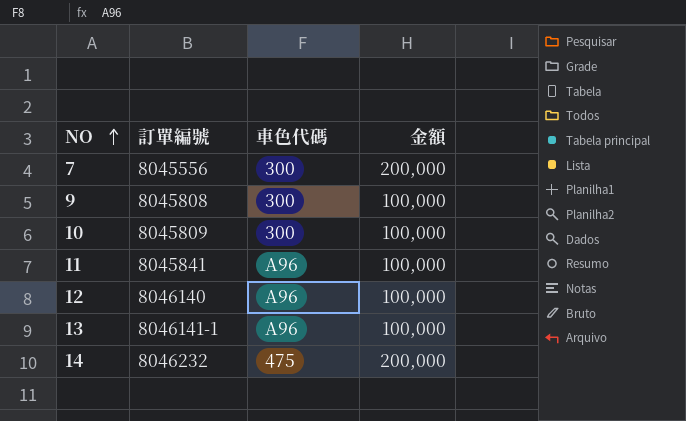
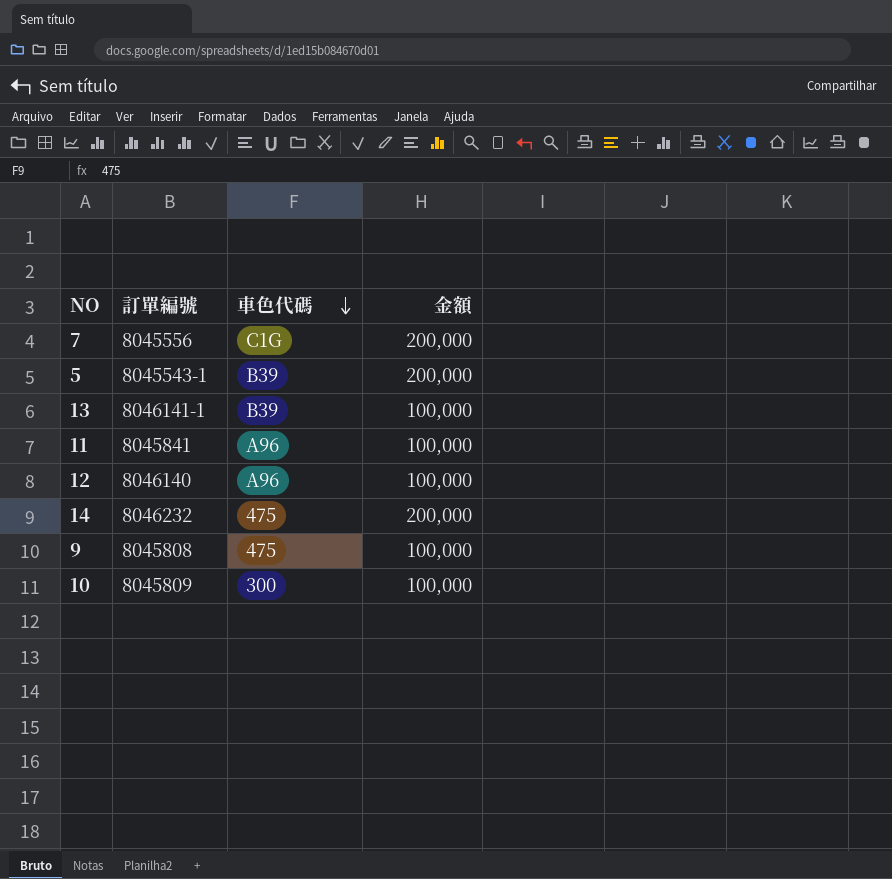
row order: NO ascending -> 車色代碼 descending
7 | 車色代碼: 300 -> C1G
row 5: none -> 8045543-1 | B39 | 200,000
13 | 車色代碼: A96 -> B39
9 | 車色代碼: 300 -> 475

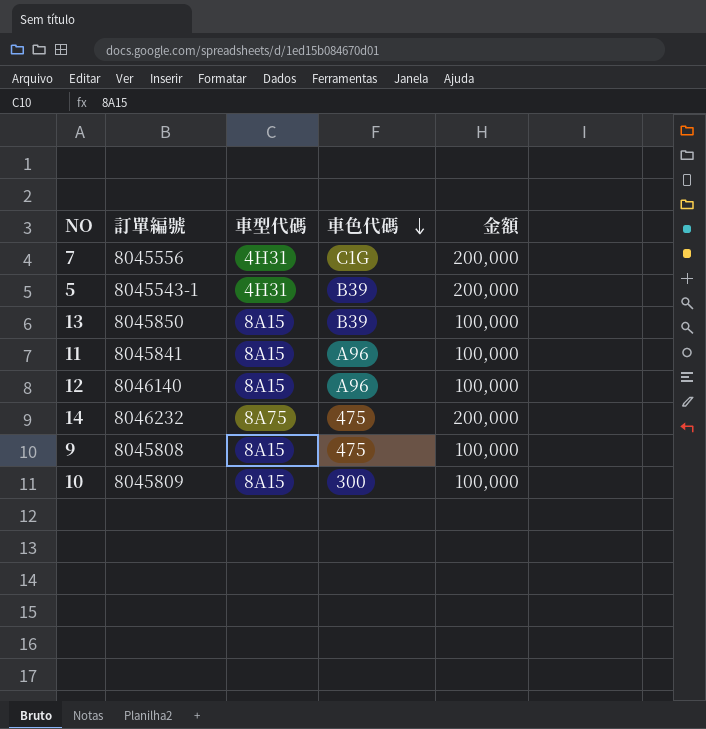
column 車型代碼 | position: none -> 3
13 | 訂單編號: 8046141-1 -> 8045850

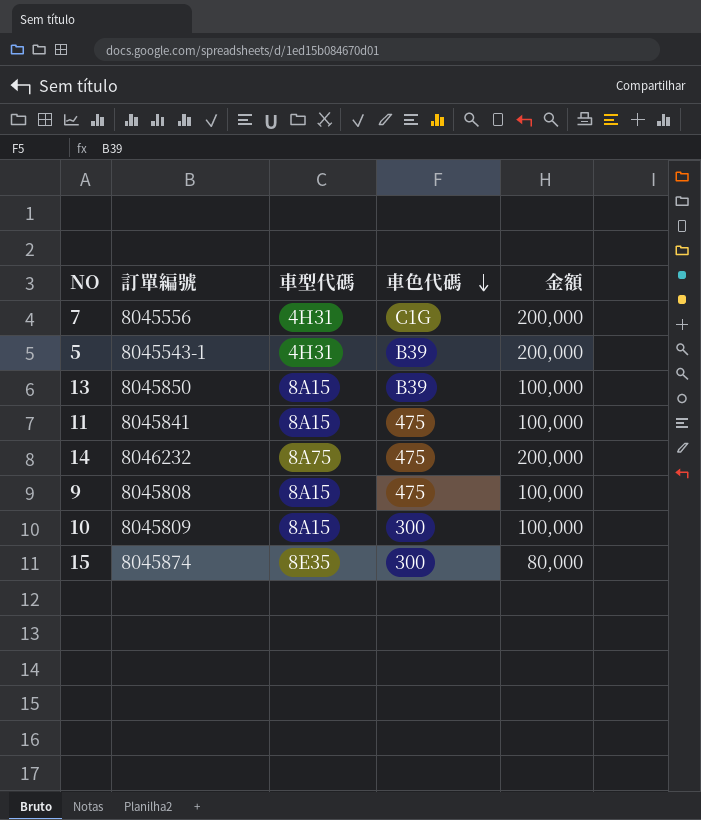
row 12: 8046140 | 8A15 | A96 | 100,000 -> none
11 | 車色代碼: A96 -> 475
row 15: none -> 8045874 | 8E35 | 300 | 80,000

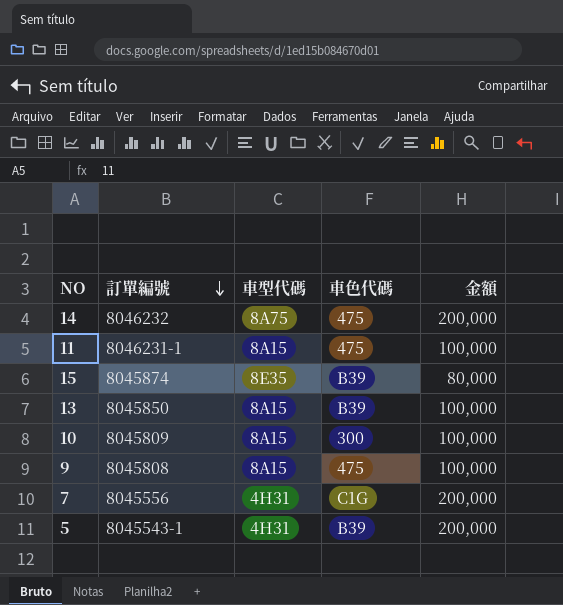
row order: 車色代碼 descending -> 訂單編號 descending
11 | 訂單編號: 8045841 -> 8046231-1
15 | 車色代碼: 300 -> B39

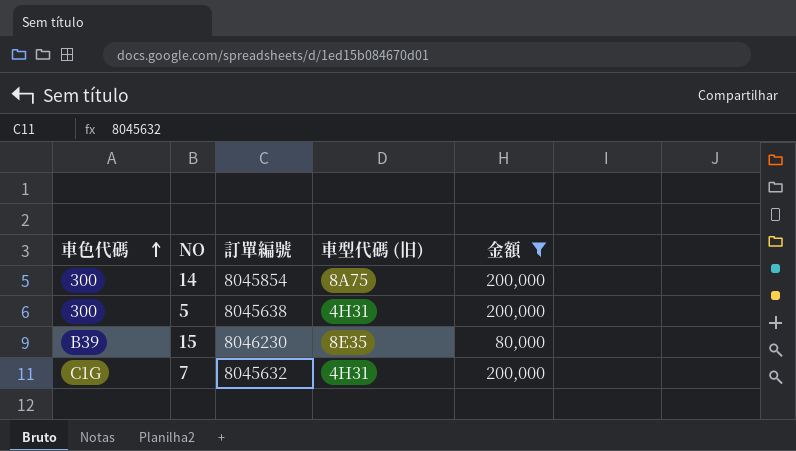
filter: none -> 金額 != 100,000
row order: 訂單編號 descending -> 車色代碼 ascending
column 車色代碼 | position: 4 -> 1
column name: 車型代碼 -> 車型代碼 (旧)
14 | 車色代碼: 475 -> 300
14 | 訂單編號: 8046232 -> 8045854
5 | 車色代碼: B39 -> 300
5 | 訂單編號: 8045543-1 -> 8045638
15 | 訂單編號: 8045874 -> 8046230
7 | 訂單編號: 8045556 -> 8045632

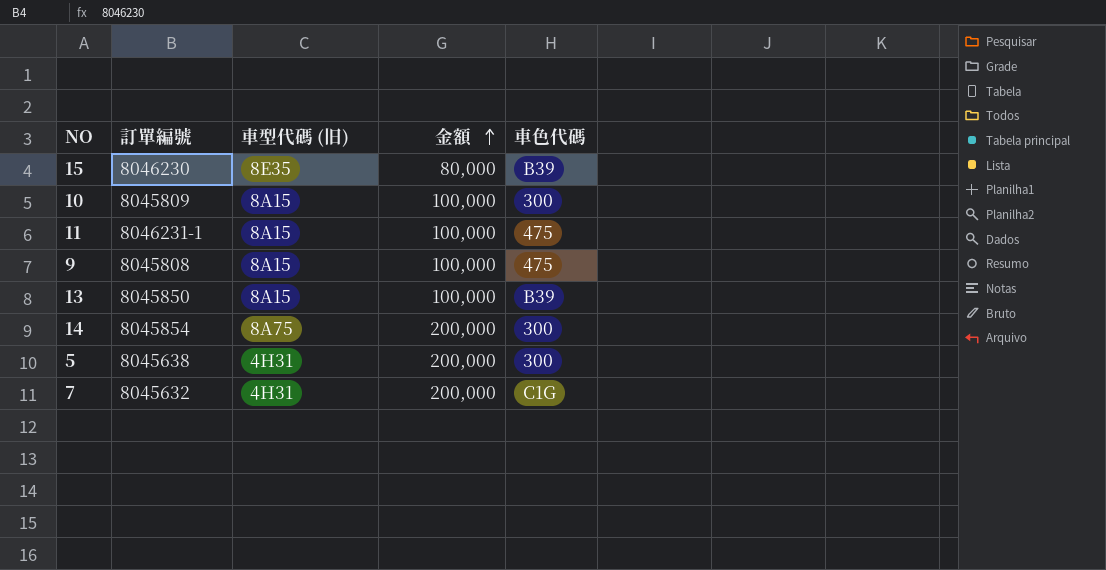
filter: 金額 != 100,000 -> none
row order: 車色代碼 ascending -> 金額 ascending
column 車色代碼 | position: 1 -> 5

